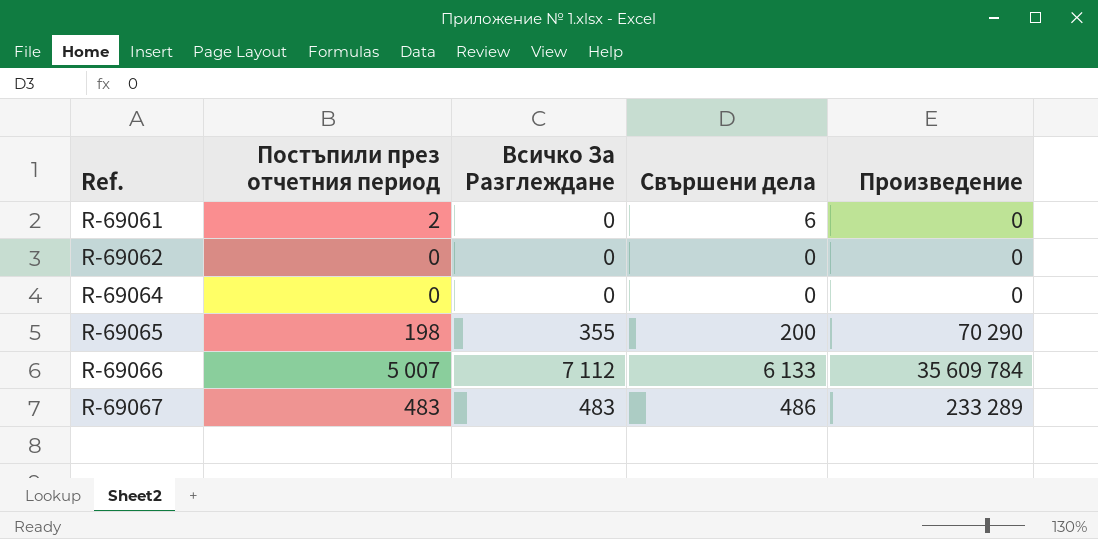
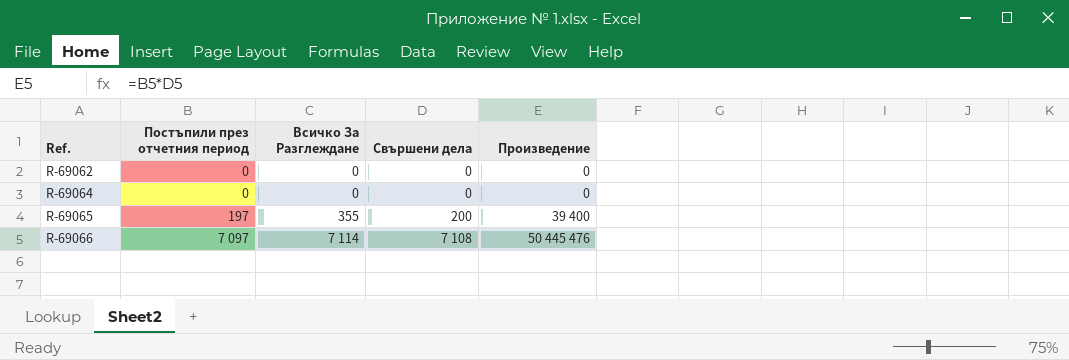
column Произведение | formula: [Постъпили през отчетния период] * [Всичко За Разглеждане] -> [Постъпили през отчетния период] * [Свършени дела]
row R-69061: 2 | 0 | 6 | 0 -> none
row R-69067: 483 | 483 | 486 | 233 289 -> none
R-69065 | Постъпили през отчетния период: 198 -> 197
R-69066 | Постъпили през отчетния период: 5 007 -> 7 097
R-69066 | Всичко За Разглеждане: 7 112 -> 7 114
R-69066 | Свършени дела: 6 133 -> 7 108

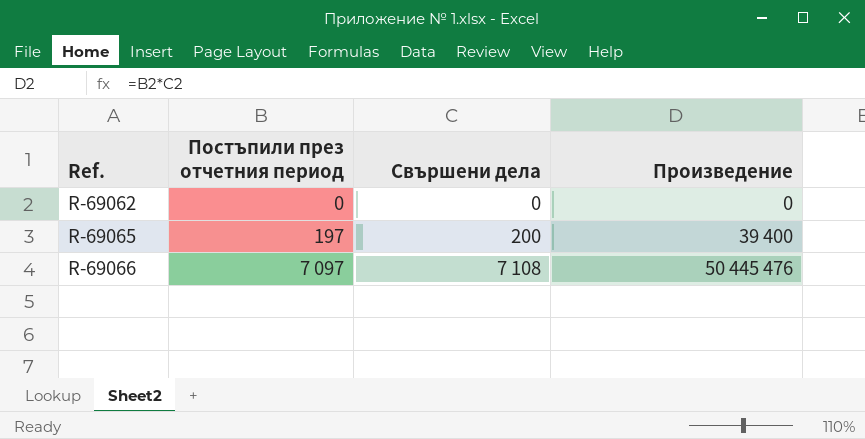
column Всичко За Разглеждане | position: 3 -> none
row R-69064: 0 | 0 | 0 | 0 -> none

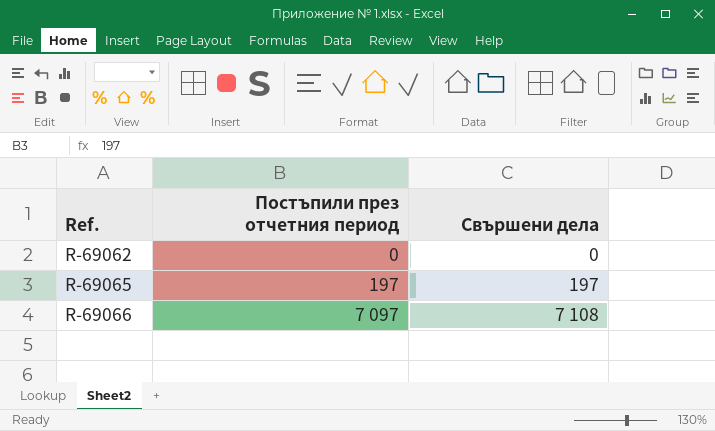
column Произведение | formula: [Постъпили през отчетния период] * [Свършени дела] -> none
R-69065 | Свършени дела: 200 -> 197

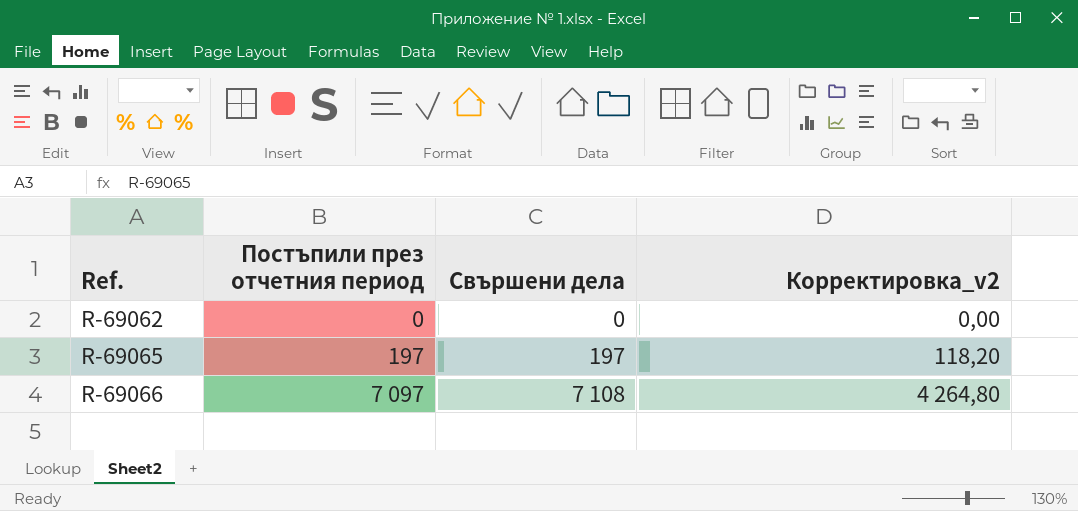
column Корректировка_v2 | formula: none -> [Свършени дела] * 0,6

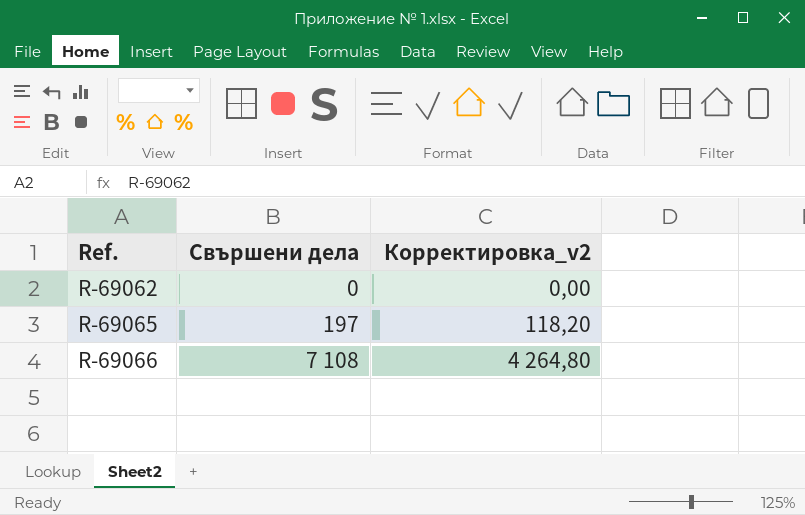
column Постъпили през отчетния период | position: 2 -> none

